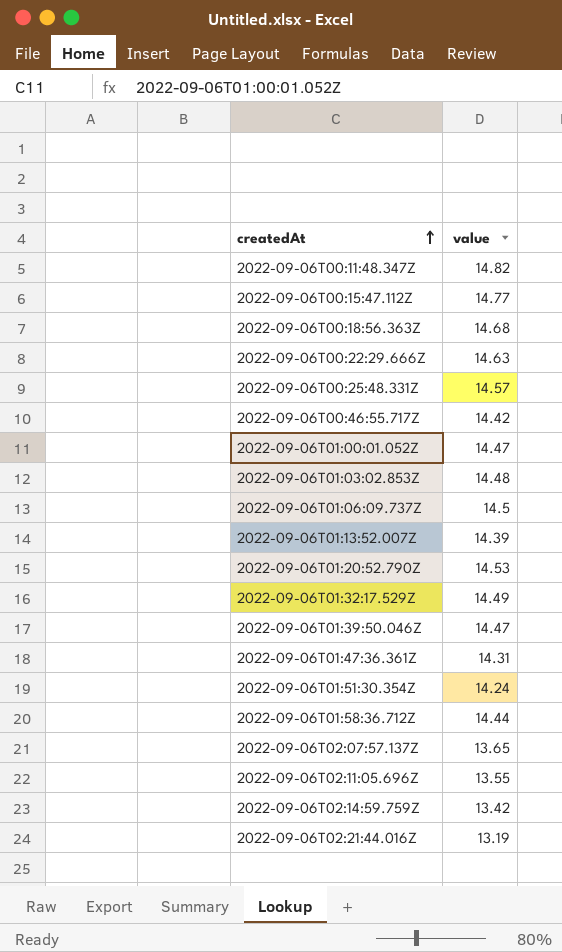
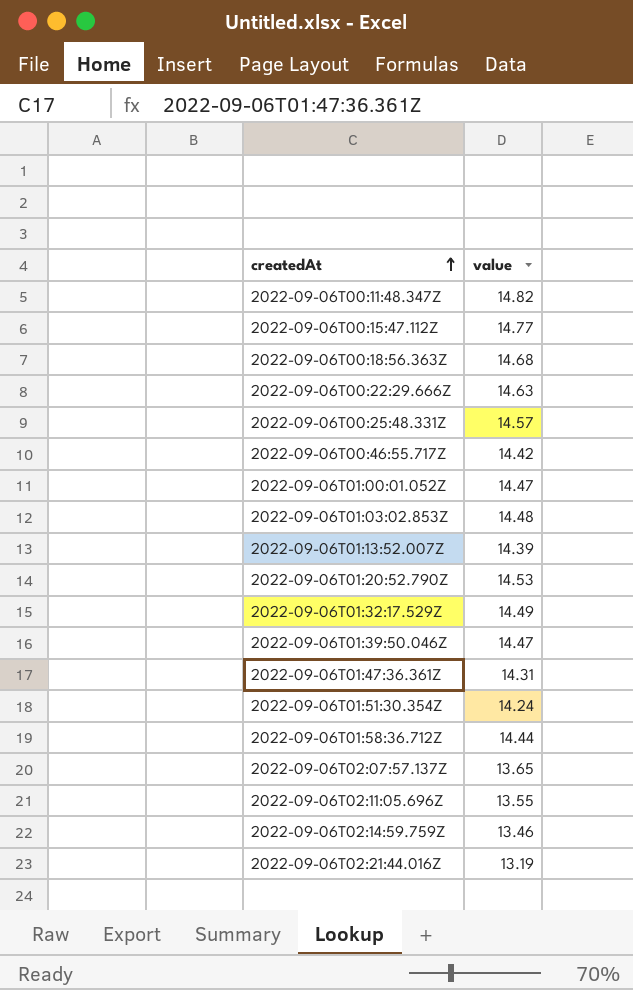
row 2022-09-06T01:06:09.737Z: 14.5 -> none
2022-09-06T02:14:59.759Z | value: 13.42 -> 13.46

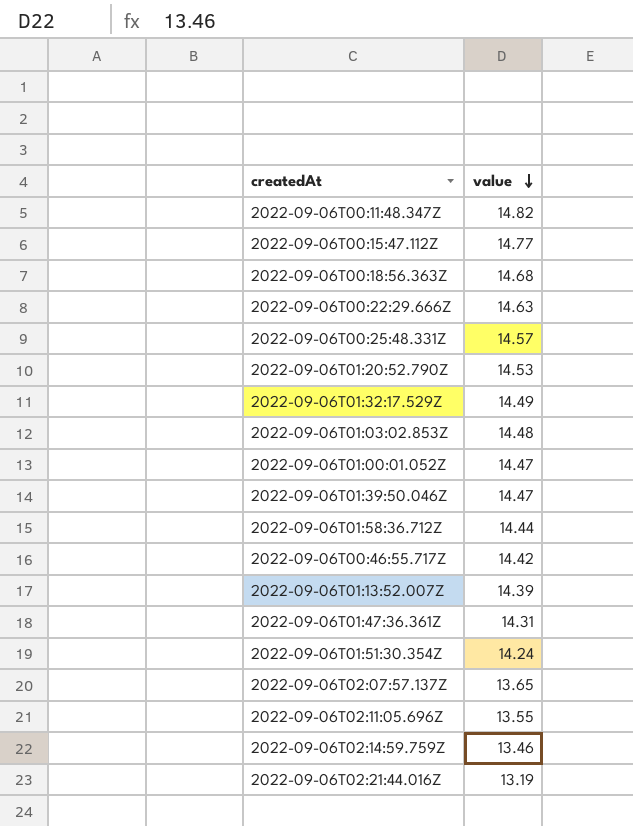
row order: createdAt ascending -> value descending

